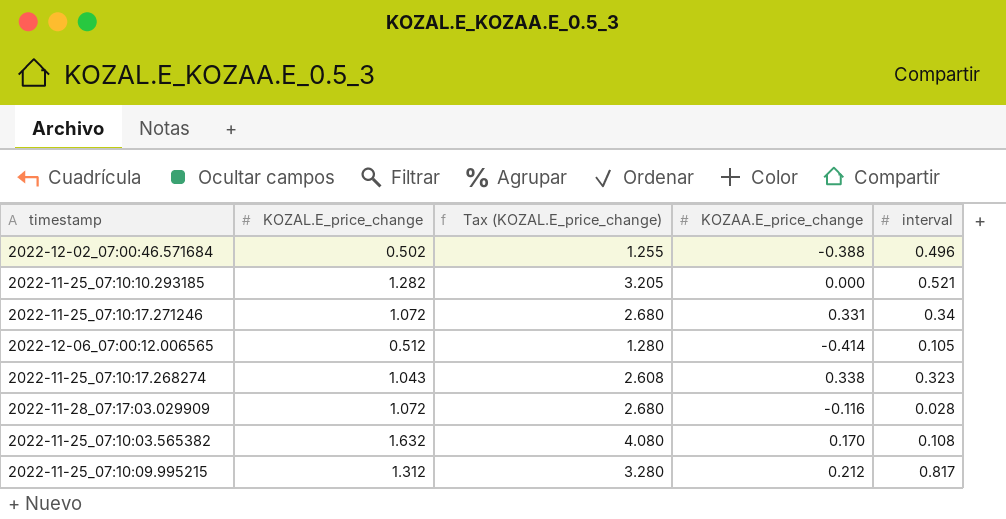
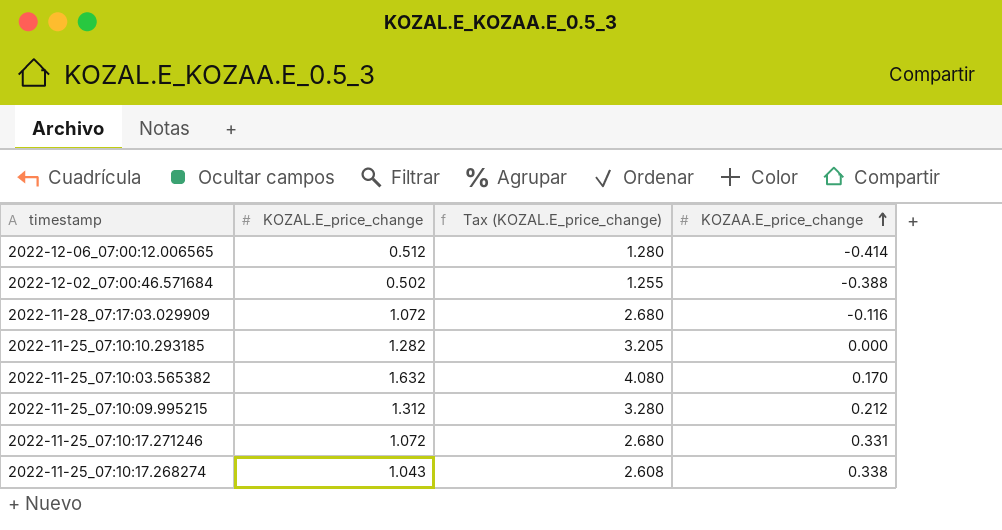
row order: none -> KOZAA.E_price_change ascending
column interval | position: 5 -> none

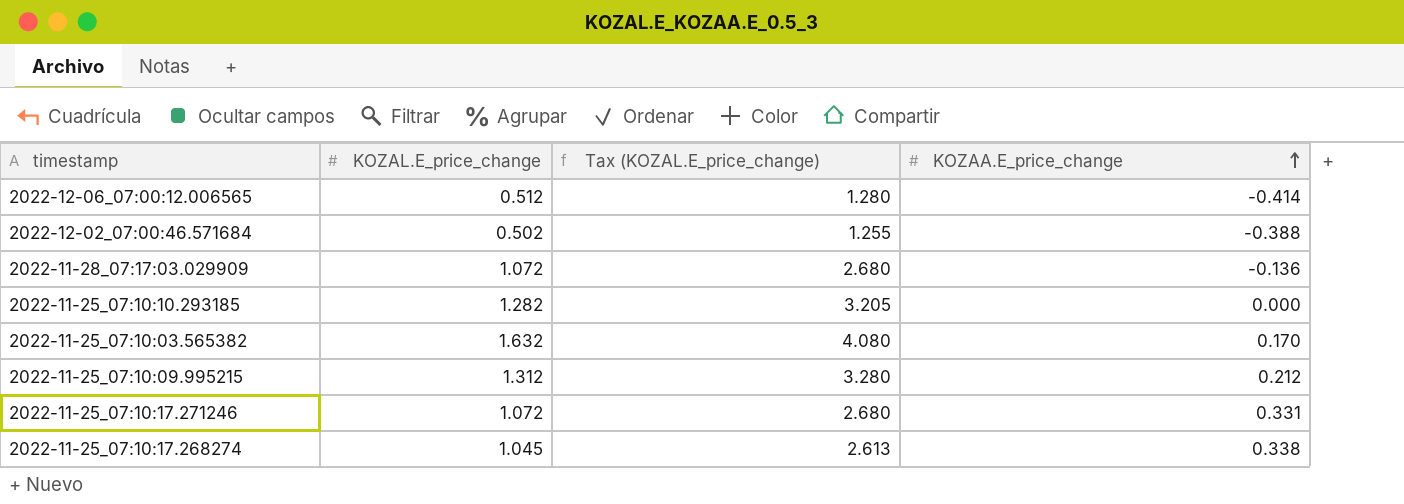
2022-11-28_07:17:03.029909 | KOZAA.E_price_change: -0.116 -> -0.136
2022-11-25_07:10:17.268274 | KOZAL.E_price_change: 1.043 -> 1.045
2022-11-25_07:10:17.268274 | Tax (KOZAL.E_price_change): 2.608 -> 2.613

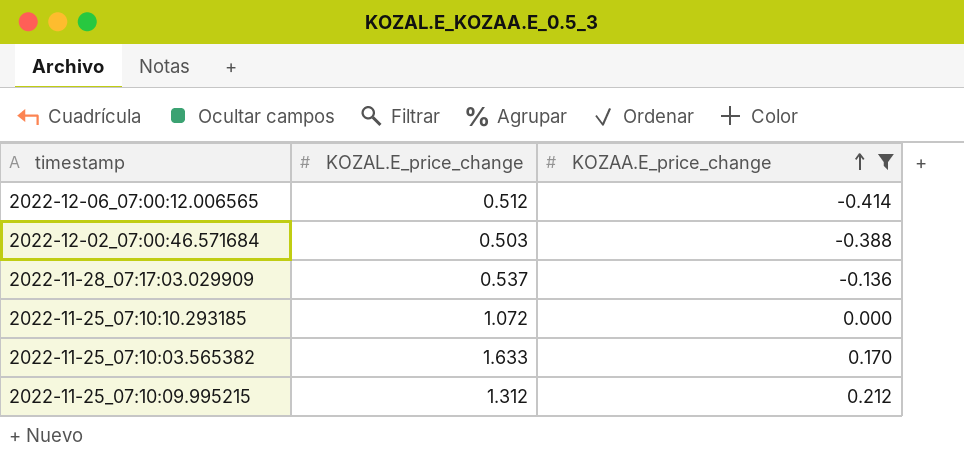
filter: none -> KOZAA.E_price_change <= 0.212
column Tax (KOZAL.E_price_change) | formula: [KOZAL.E_price_change] * 2.5 -> none
2022-12-02_07:00:46.571684 | KOZAL.E_price_change: 0.502 -> 0.503
2022-11-28_07:17:03.029909 | KOZAL.E_price_change: 1.072 -> 0.537
2022-11-25_07:10:10.293185 | KOZAL.E_price_change: 1.282 -> 1.072
2022-11-25_07:10:03.565382 | KOZAL.E_price_change: 1.632 -> 1.633

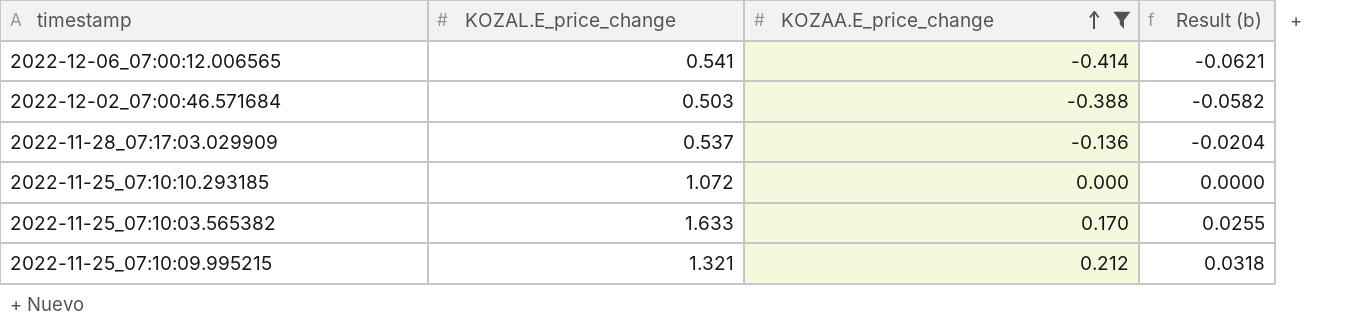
column Result (b) | formula: none -> [KOZAA.E_price_change] * 0.15
2022-12-06_07:00:12.006565 | KOZAL.E_price_change: 0.512 -> 0.541
2022-11-25_07:10:09.995215 | KOZAL.E_price_change: 1.312 -> 1.321

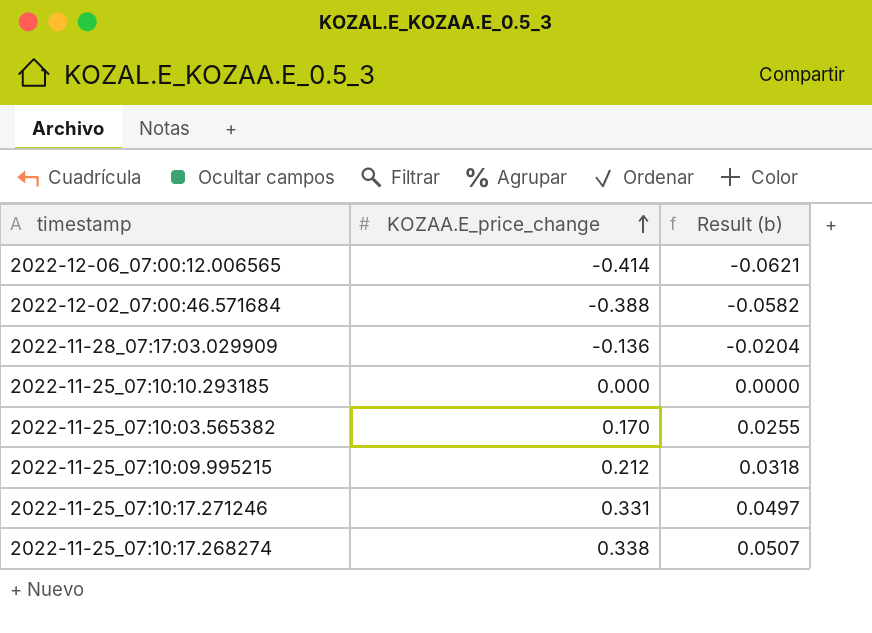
filter: KOZAA.E_price_change <= 0.212 -> none
column KOZAL.E_price_change | position: 2 -> none

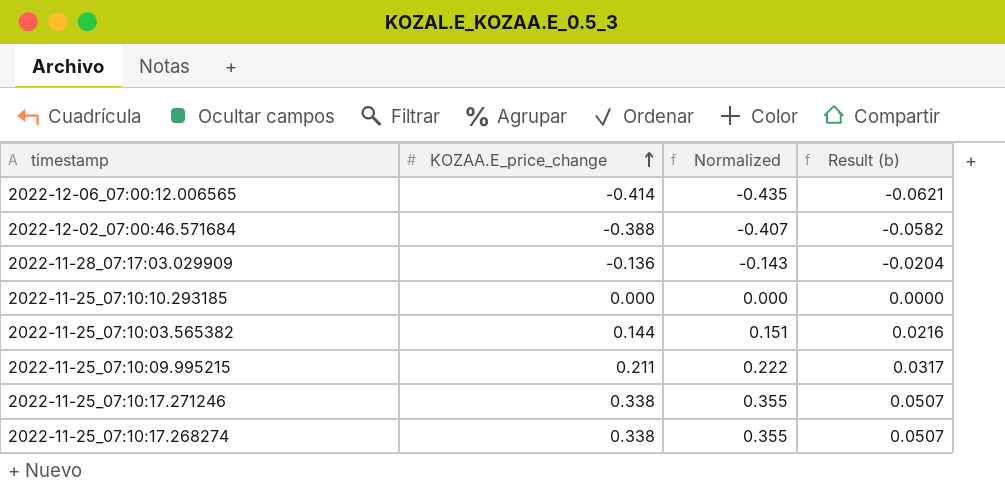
column Normalized | formula: none -> [KOZAA.E_price_change] * 1.05
2022-11-25_07:10:03.565382 | KOZAA.E_price_change: 0.170 -> 0.144
2022-11-25_07:10:03.565382 | Result (b): 0.0255 -> 0.0216
2022-11-25_07:10:09.995215 | KOZAA.E_price_change: 0.212 -> 0.211
2022-11-25_07:10:09.995215 | Result (b): 0.0318 -> 0.0317
2022-11-25_07:10:17.271246 | KOZAA.E_price_change: 0.331 -> 0.338
2022-11-25_07:10:17.271246 | Result (b): 0.0497 -> 0.0507

